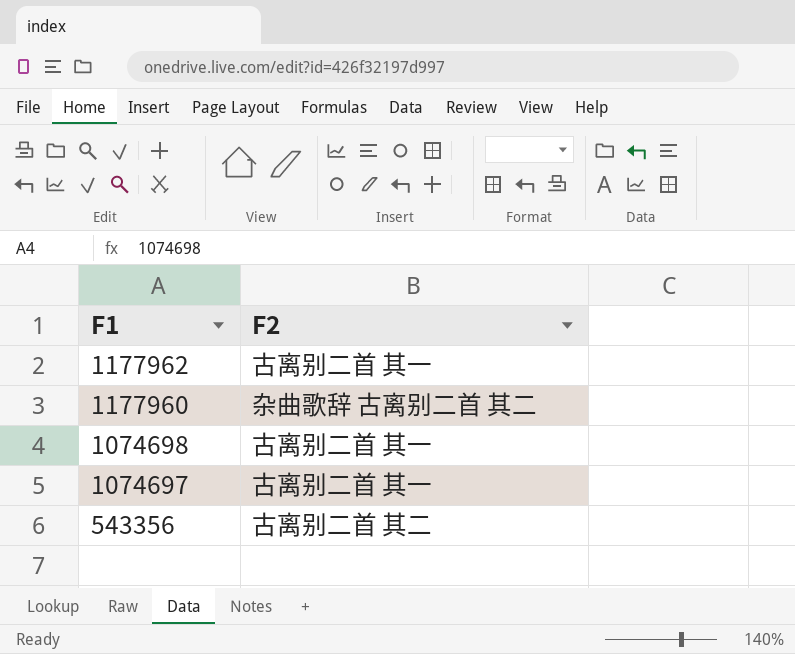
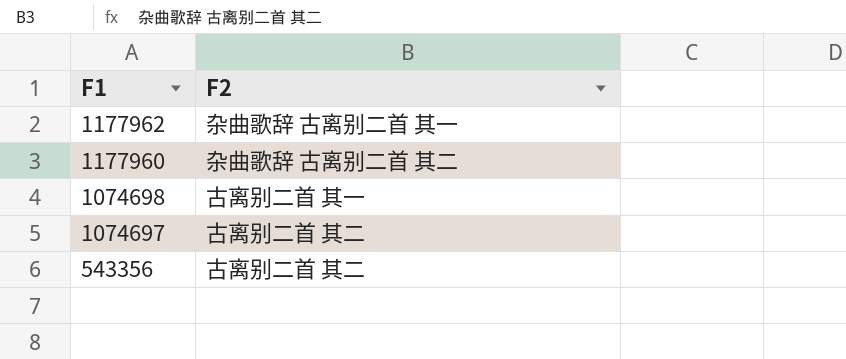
1177962 | F2: 古离别二首 其一 -> 杂曲歌辞 古离别二首 其一
1074697 | F2: 古离别二首 其一 -> 古离别二首 其二

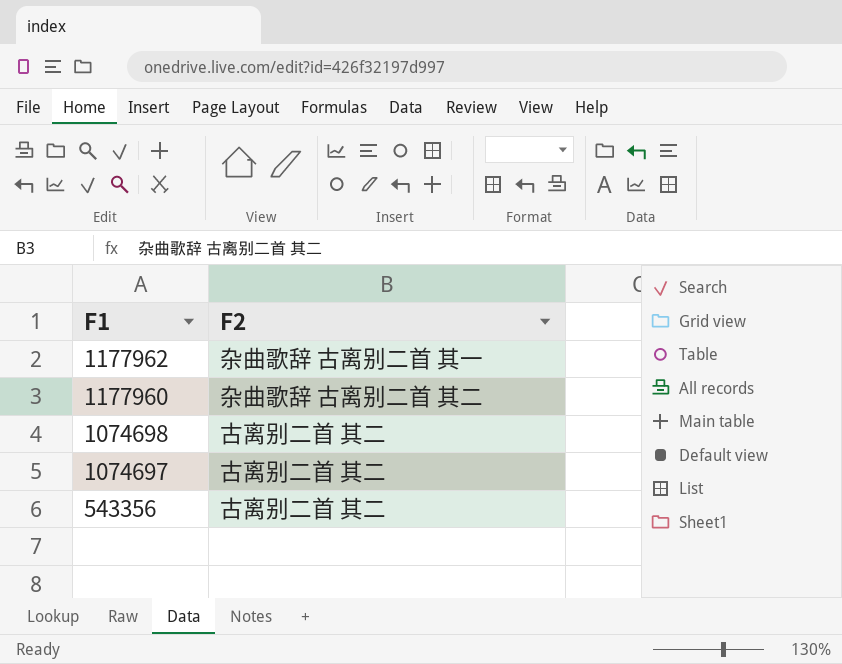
1074698 | F2: 古离别二首 其一 -> 古离别二首 其二

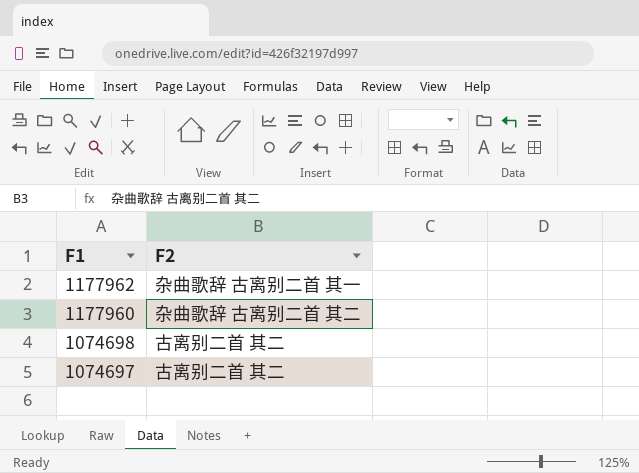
row 543356: 古离别二首 其二 -> none

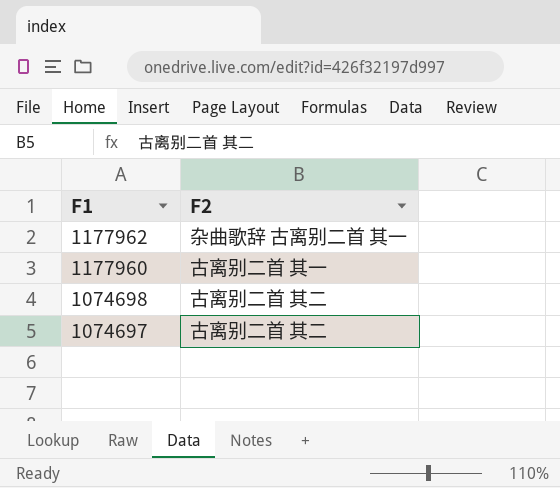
1177960 | F2: 杂曲歌辞 古离别二首 其二 -> 古离别二首 其一

